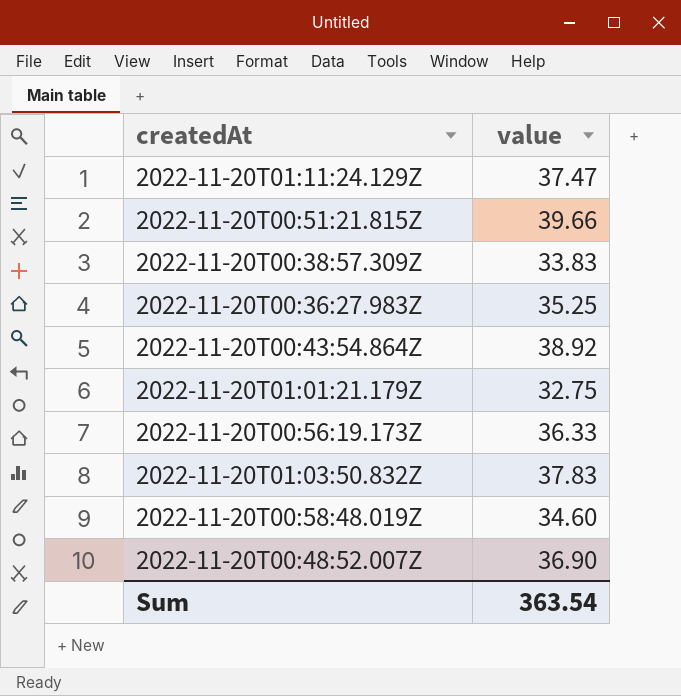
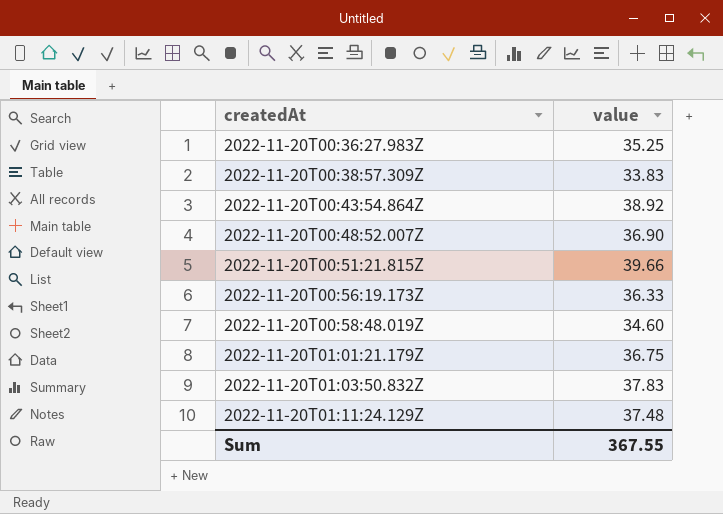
row order: none -> createdAt ascending
2022-11-20T01:01:21.179Z | value: 32.75 -> 36.75
2022-11-20T01:11:24.129Z | value: 37.47 -> 37.48
Sum | value: 363.54 -> 367.55

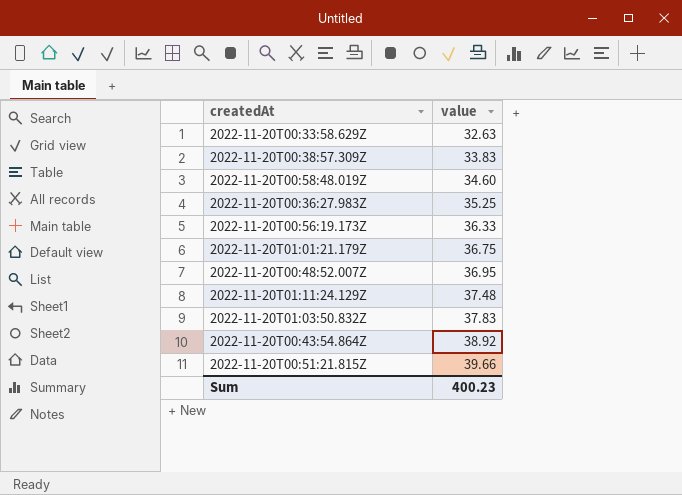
row order: createdAt ascending -> value ascending
row 2022-11-20T00:33:58.629Z: none -> 32.63
2022-11-20T00:48:52.007Z | value: 36.90 -> 36.95
Sum | value: 367.55 -> 400.23

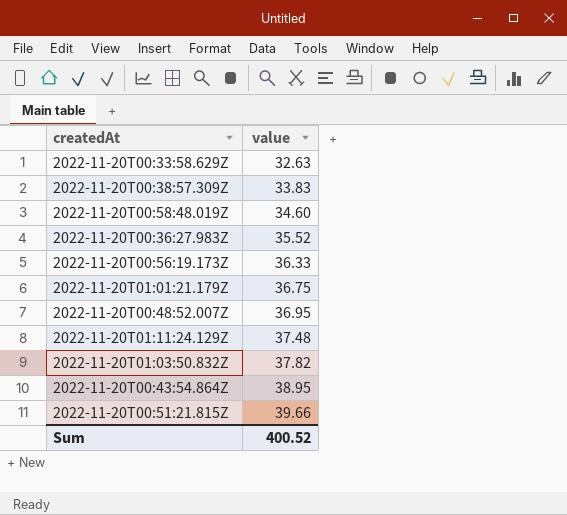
2022-11-20T00:36:27.983Z | value: 35.25 -> 35.52
2022-11-20T01:03:50.832Z | value: 37.83 -> 37.82
2022-11-20T00:43:54.864Z | value: 38.92 -> 38.95
Sum | value: 400.23 -> 400.52

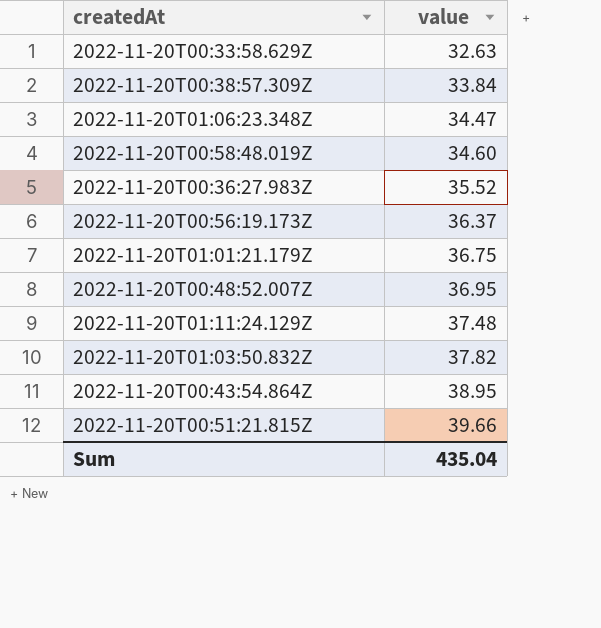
2022-11-20T00:38:57.309Z | value: 33.83 -> 33.84
row 2022-11-20T01:06:23.348Z: none -> 34.47
2022-11-20T00:56:19.173Z | value: 36.33 -> 36.37
Sum | value: 400.52 -> 435.04

